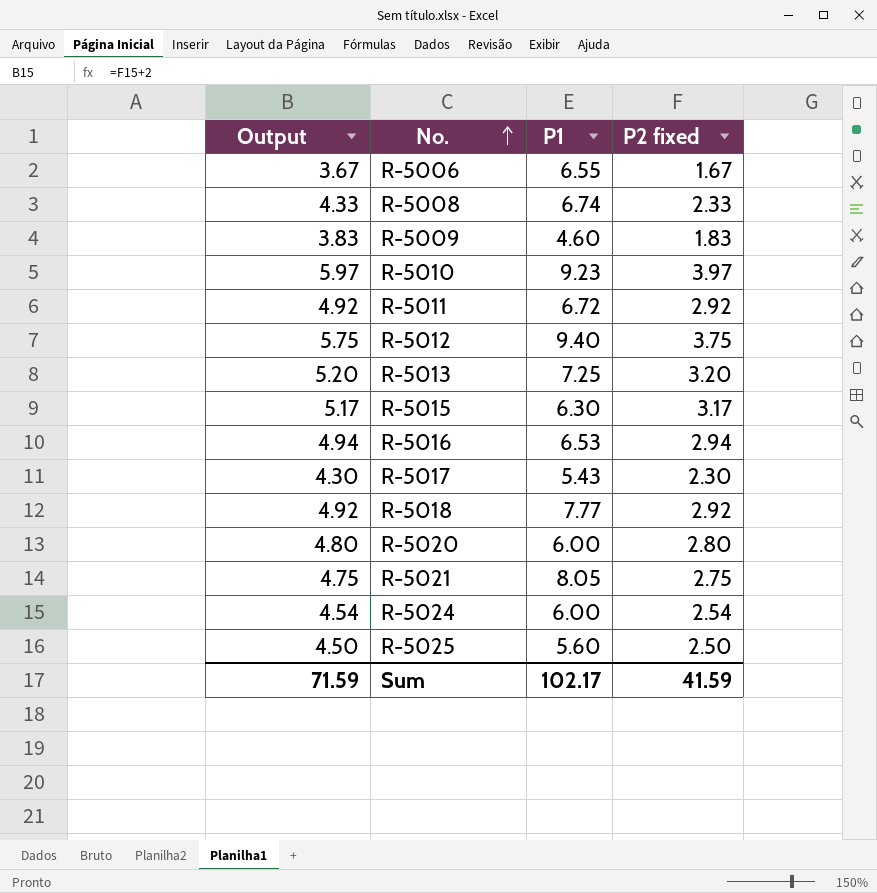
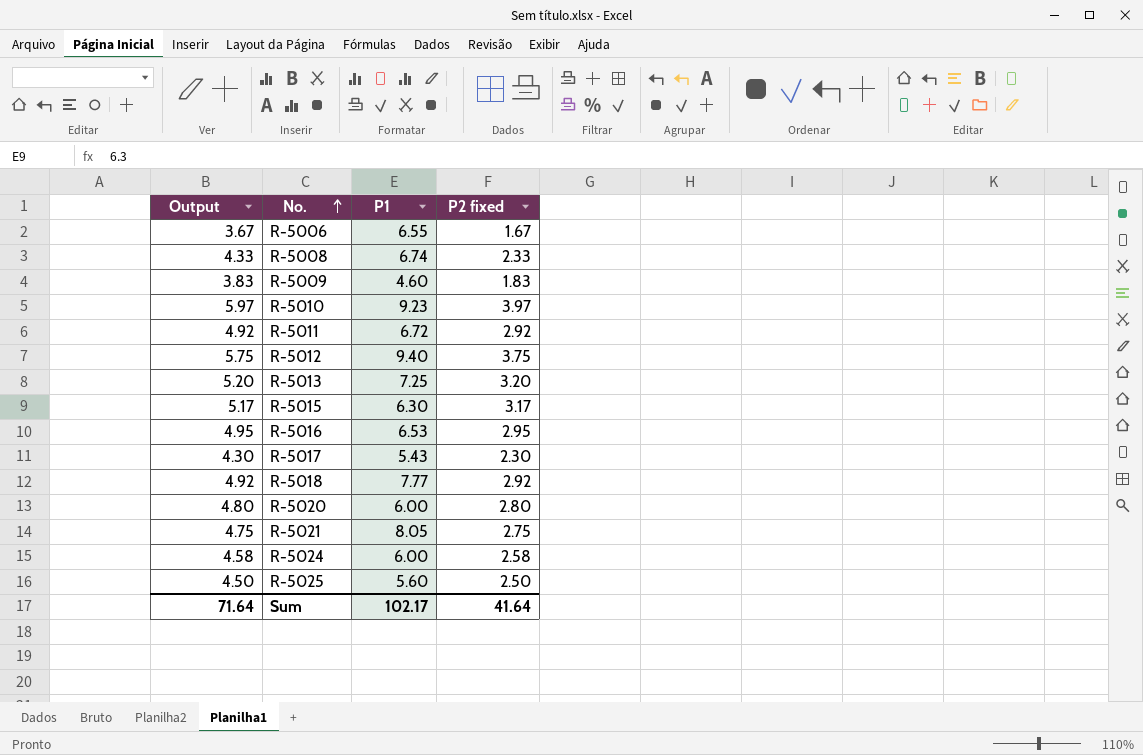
R-5016 | Output: 4.94 -> 4.95
R-5016 | P2 fixed: 2.94 -> 2.95
R-5024 | Output: 4.54 -> 4.58
R-5024 | P2 fixed: 2.54 -> 2.58
Sum | Output: 71.59 -> 71.64
Sum | P2 fixed: 41.59 -> 41.64

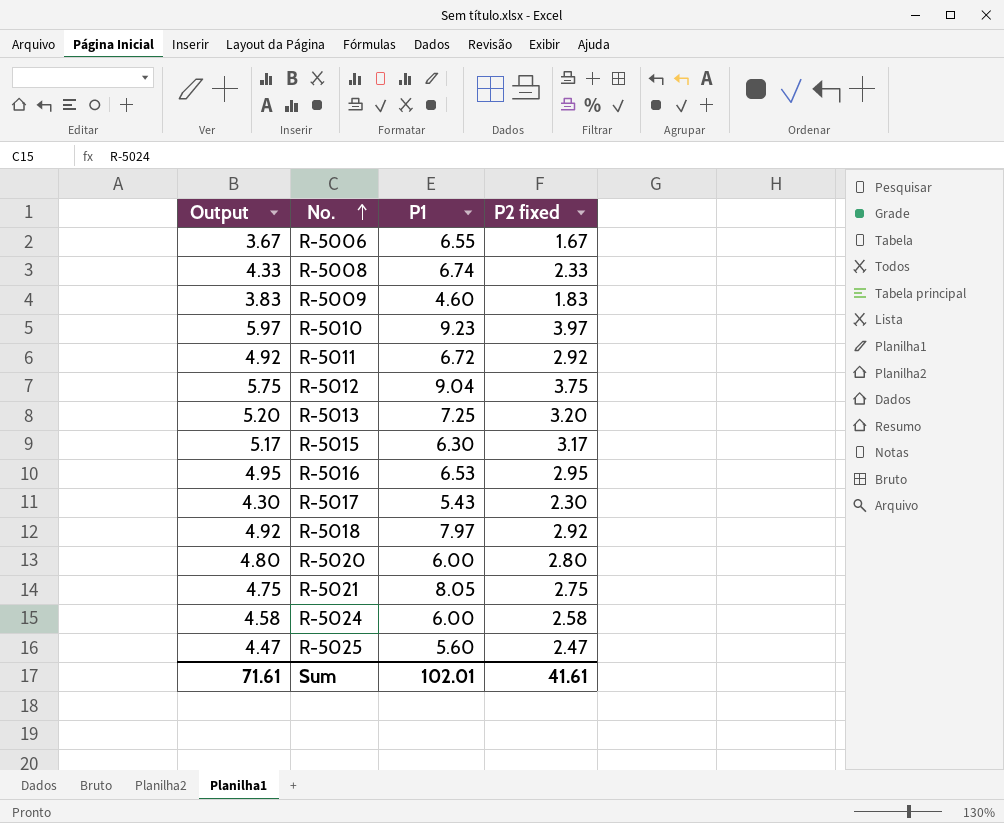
R-5012 | P1: 9.40 -> 9.04
R-5018 | P1: 7.77 -> 7.97
R-5025 | Output: 4.50 -> 4.47
R-5025 | P2 fixed: 2.50 -> 2.47
Sum | Output: 71.64 -> 71.61
Sum | P1: 102.17 -> 102.01
Sum | P2 fixed: 41.64 -> 41.61

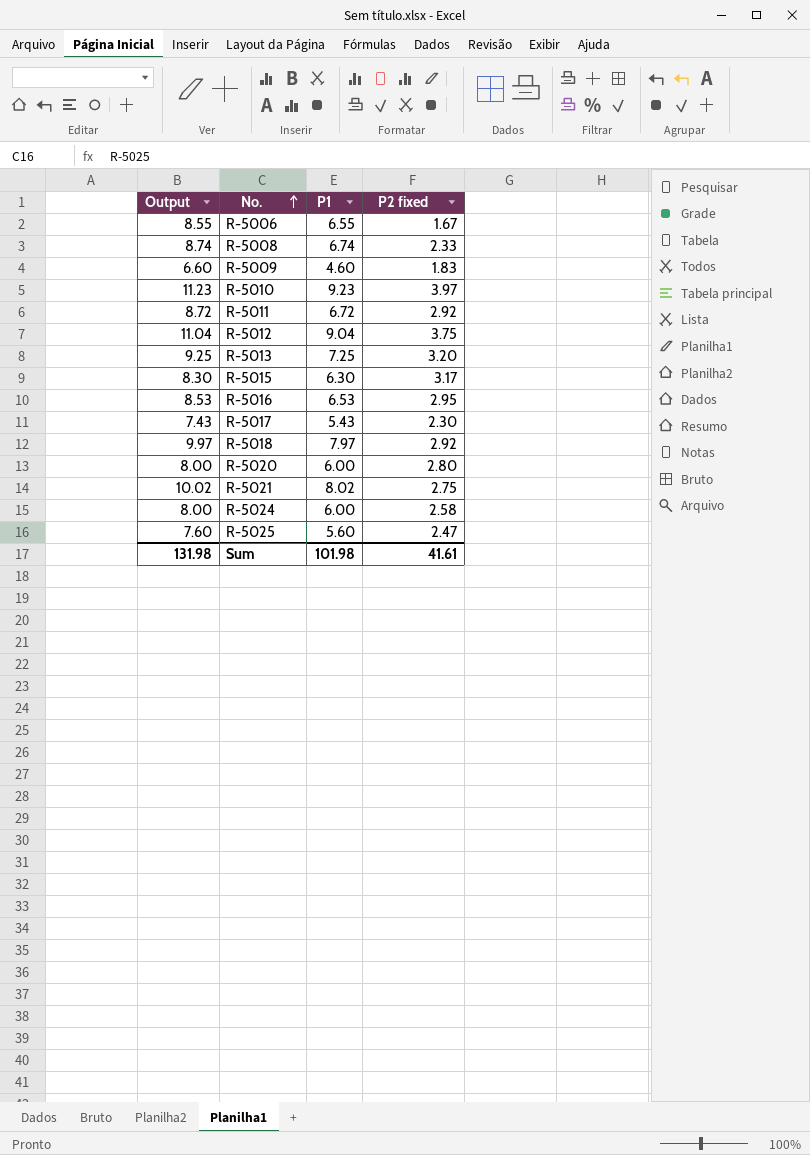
column Output | formula: [P2 fixed] + 2 -> [P1] + 2
R-5021 | P1: 8.05 -> 8.02
Sum | Output: 71.61 -> 131.98
Sum | P1: 102.01 -> 101.98

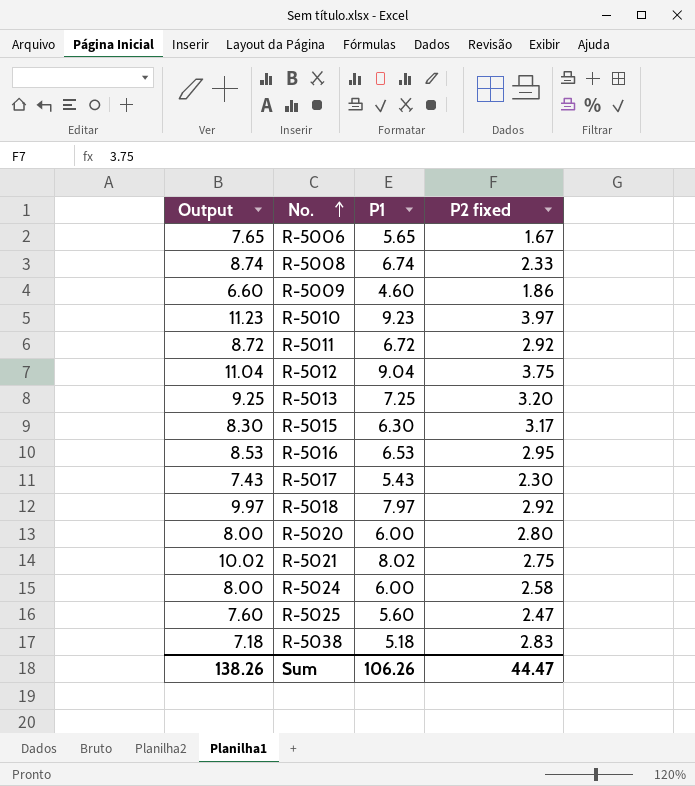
R-5006 | Output: 8.55 -> 7.65
R-5006 | P1: 6.55 -> 5.65
R-5009 | P2 fixed: 1.83 -> 1.86
row R-5038: none -> 7.18 | 5.18 | 2.83
Sum | Output: 131.98 -> 138.26
Sum | P1: 101.98 -> 106.26
Sum | P2 fixed: 41.61 -> 44.47

